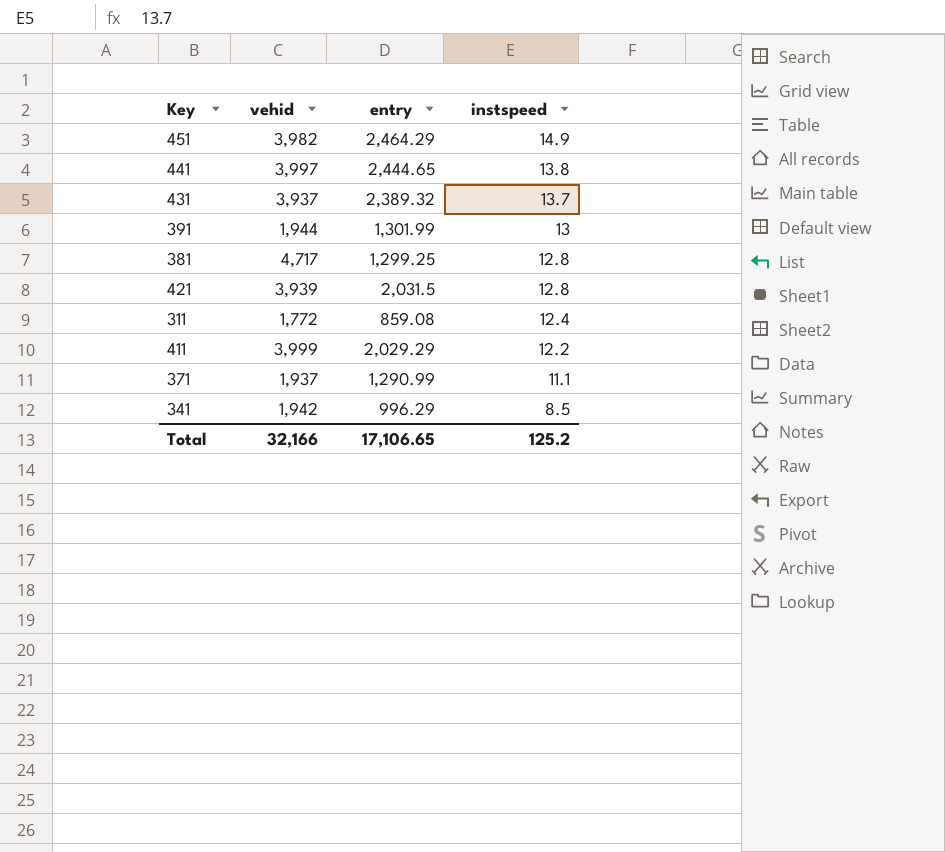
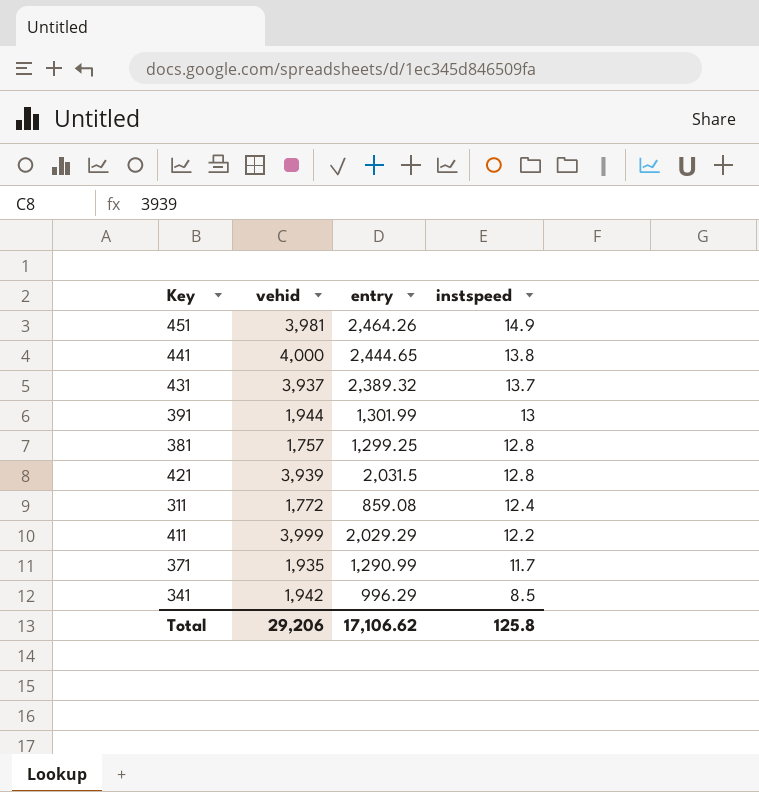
451 | vehid: 3,982 -> 3,981
451 | entry: 2,464.29 -> 2,464.26
441 | vehid: 3,997 -> 4,000
381 | vehid: 4,717 -> 1,757
371 | vehid: 1,937 -> 1,935
371 | instspeed: 11.1 -> 11.7
Total | vehid: 32,166 -> 29,206
Total | entry: 17,106.65 -> 17,106.62
Total | instspeed: 125.2 -> 125.8

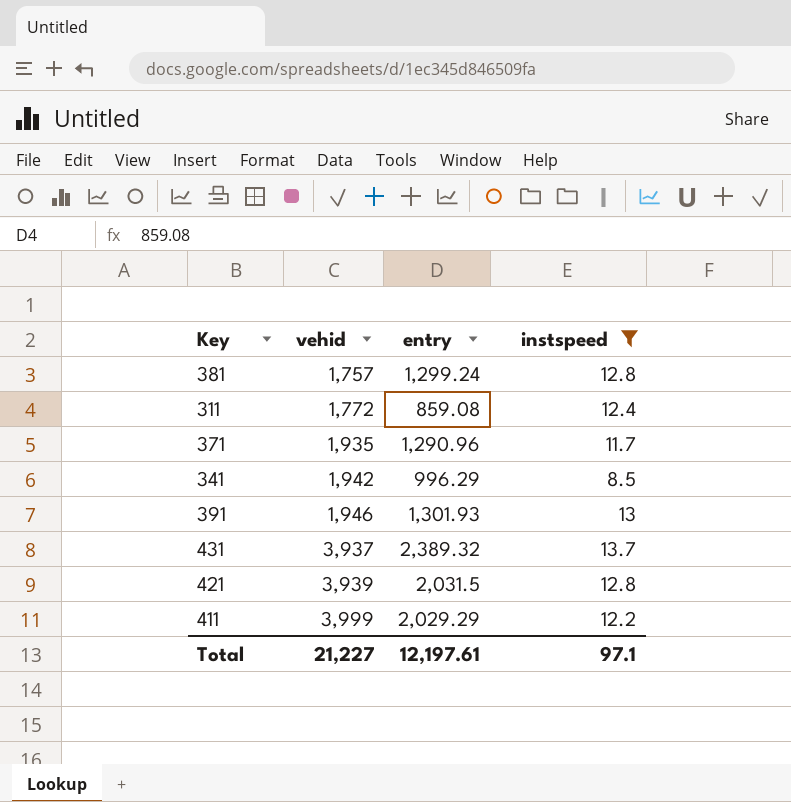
filter: none -> instspeed <= 13.7
row order: instspeed descending -> vehid ascending
381 | entry: 1,299.25 -> 1,299.24
371 | entry: 1,290.99 -> 1,290.96
391 | vehid: 1,944 -> 1,946
391 | entry: 1,301.99 -> 1,301.93
Total | vehid: 29,206 -> 21,227
Total | entry: 17,106.62 -> 12,197.61
Total | instspeed: 125.8 -> 97.1

